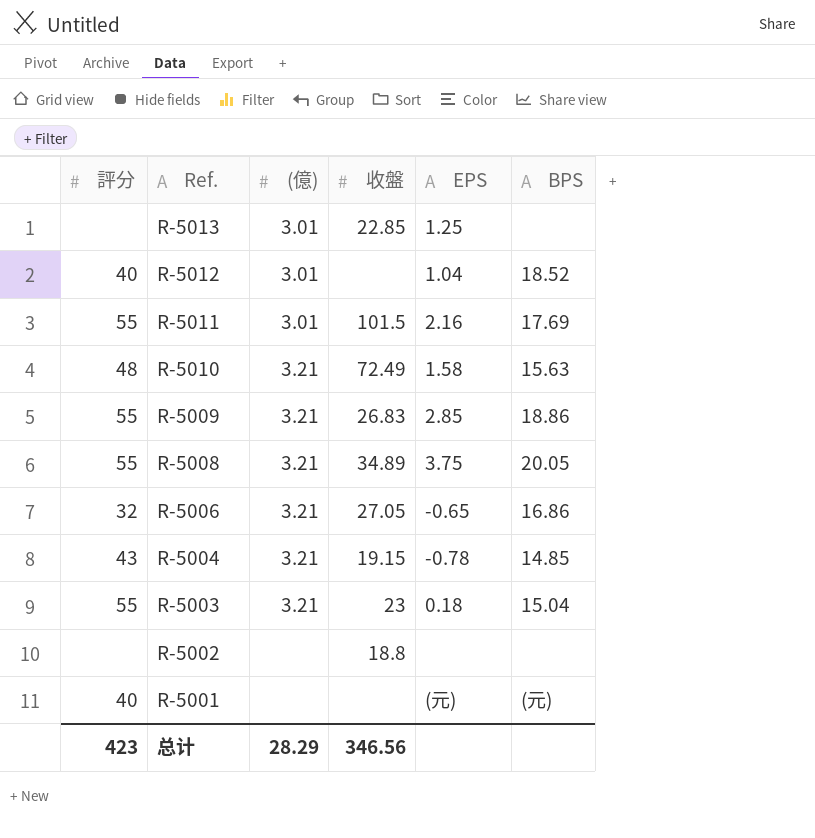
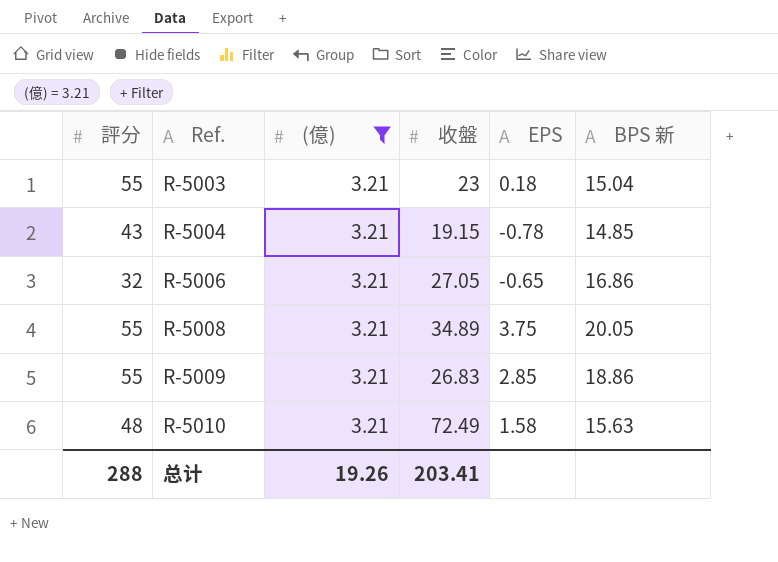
filter: none -> (億) = 3.21
row order: Ref. descending -> Ref. ascending
column name: BPS -> BPS 新
总计 | 評分: 423 -> 288
总计 | (億): 28.29 -> 19.26
总计 | 收盤: 346.56 -> 203.41

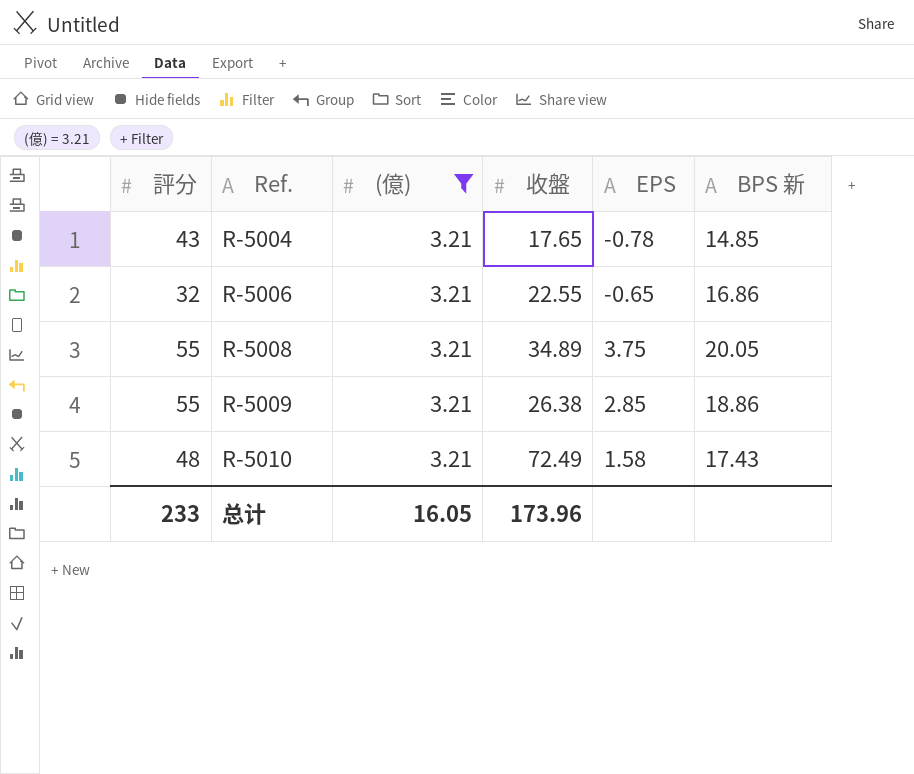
row R-5003: 55 | 3.21 | 23 | 0.18 | 15.04 -> none
R-5004 | 收盤: 19.15 -> 17.65
R-5006 | 收盤: 27.05 -> 22.55
R-5009 | 收盤: 26.83 -> 26.38
R-5010 | BPS 新: 15.63 -> 17.43
总计 | 評分: 288 -> 233
总计 | (億): 19.26 -> 16.05
总计 | 收盤: 203.41 -> 173.96

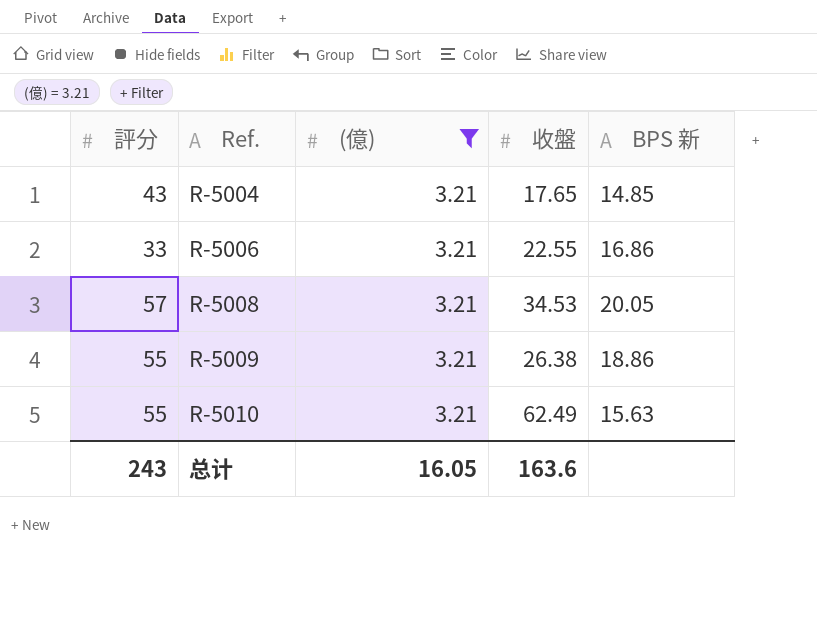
column EPS | position: 5 -> none
R-5006 | 評分: 32 -> 33
R-5008 | 評分: 55 -> 57
R-5008 | 收盤: 34.89 -> 34.53
R-5010 | 評分: 48 -> 55
R-5010 | 收盤: 72.49 -> 62.49
R-5010 | BPS 新: 17.43 -> 15.63
总计 | 評分: 233 -> 243
总计 | 收盤: 173.96 -> 163.6

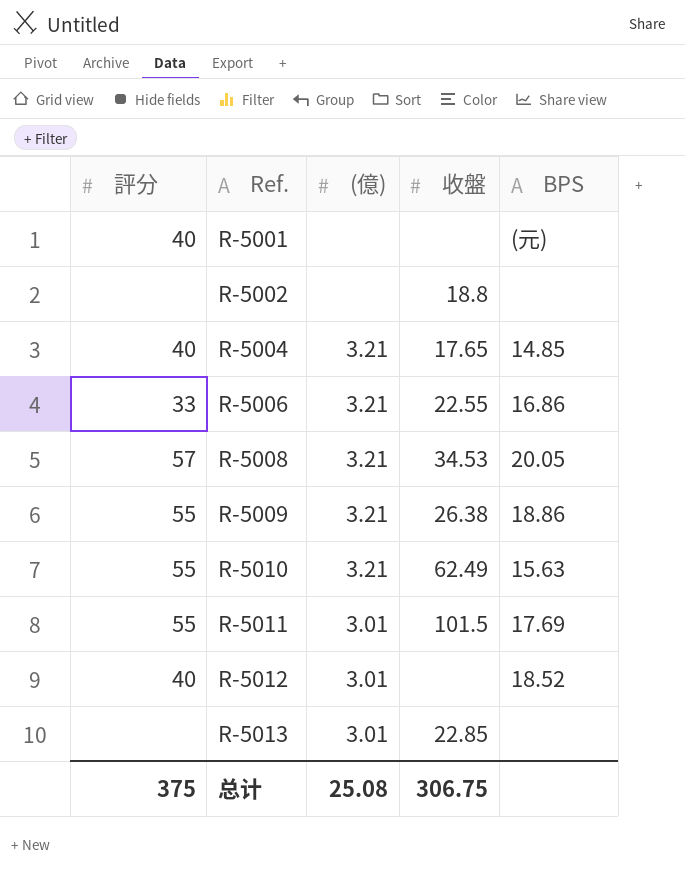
filter: (億) = 3.21 -> none
column name: BPS 新 -> BPS
R-5004 | 評分: 43 -> 40
总计 | 評分: 243 -> 375
总计 | (億): 16.05 -> 25.08
总计 | 收盤: 163.6 -> 306.75

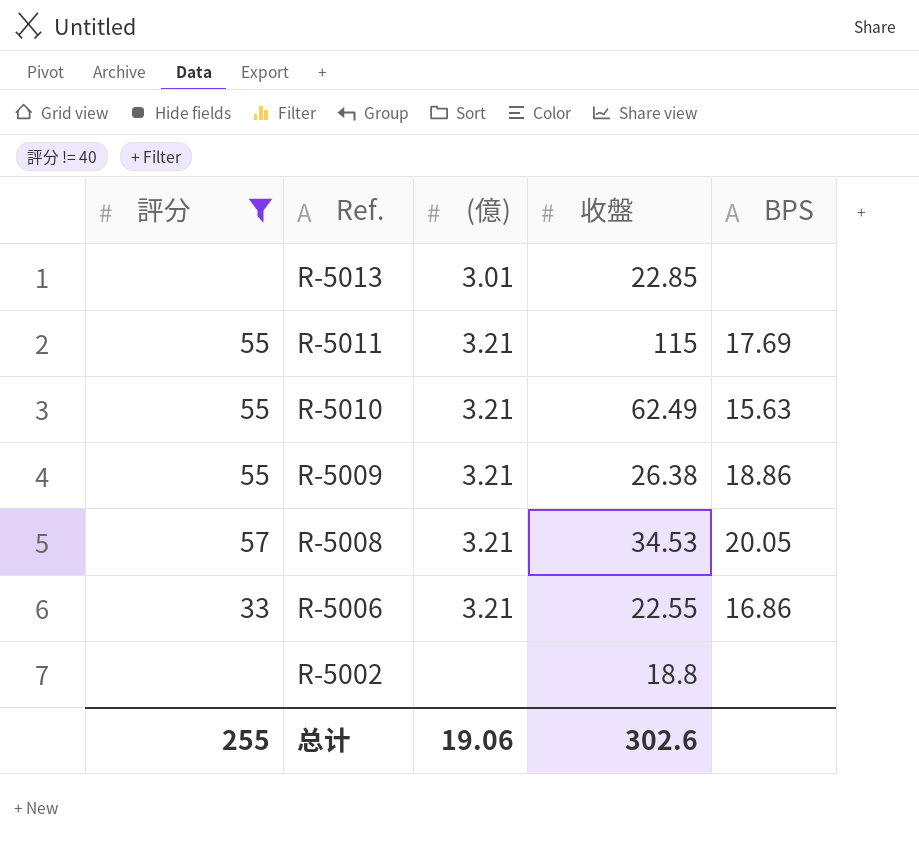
filter: none -> 評分 != 40
row order: Ref. ascending -> Ref. descending
R-5011 | (億): 3.01 -> 3.21
R-5011 | 收盤: 101.5 -> 115
总计 | 評分: 375 -> 255
总计 | (億): 25.08 -> 19.06
总计 | 收盤: 306.75 -> 302.6

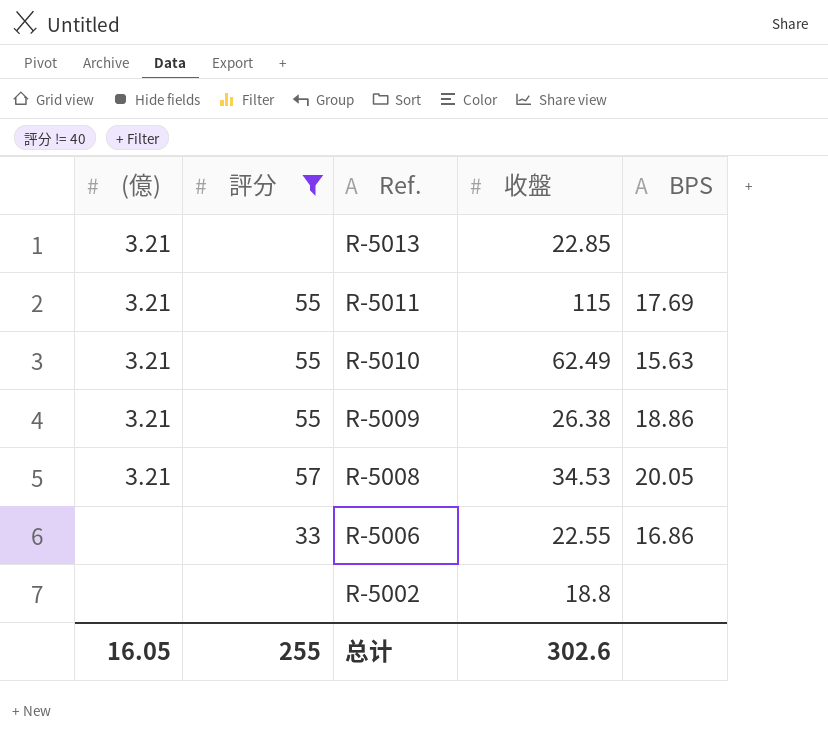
column (億) | position: 3 -> 1
R-5013 | (億): 3.01 -> 3.21
R-5006 | (億): 3.21 -> none
总计 | (億): 19.06 -> 16.05

